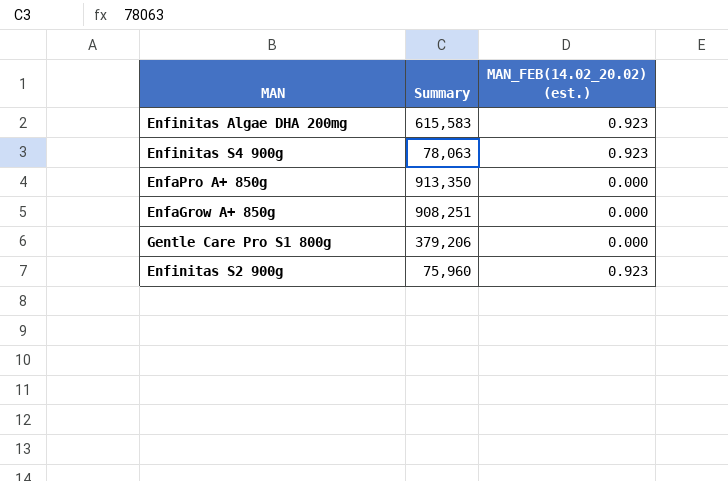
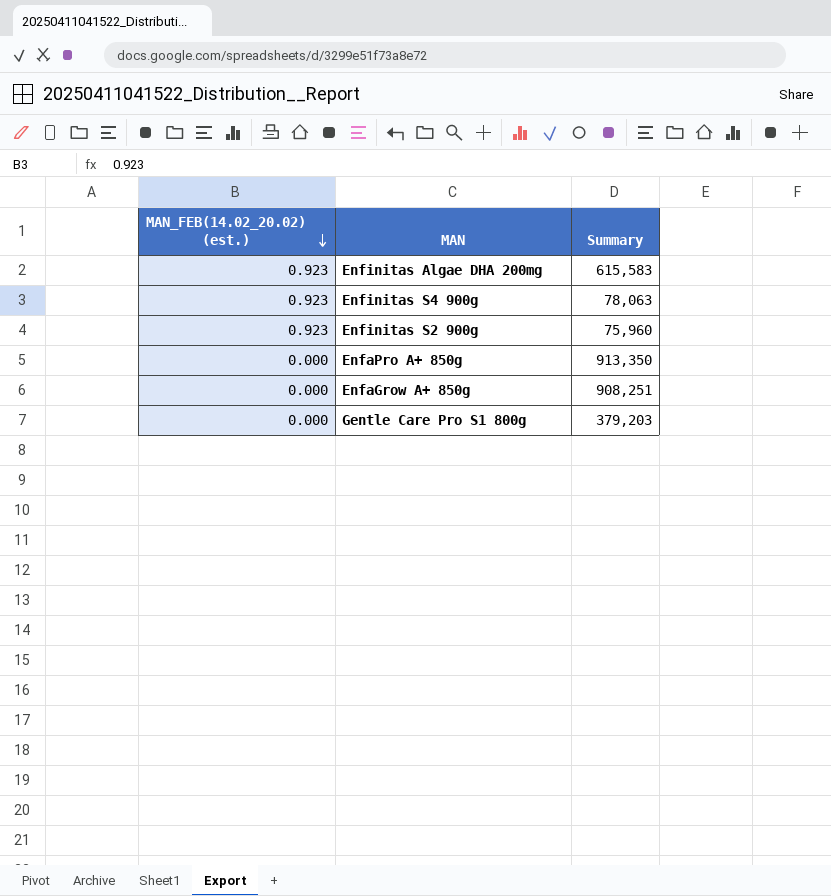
row order: none -> MAN_FEB(14.02_20.02) (est.) descending
column MAN_FEB(14.02_20.02) (est.) | position: 3 -> 1
Gentle Care Pro S1 800g | Summary: 379,206 -> 379,203

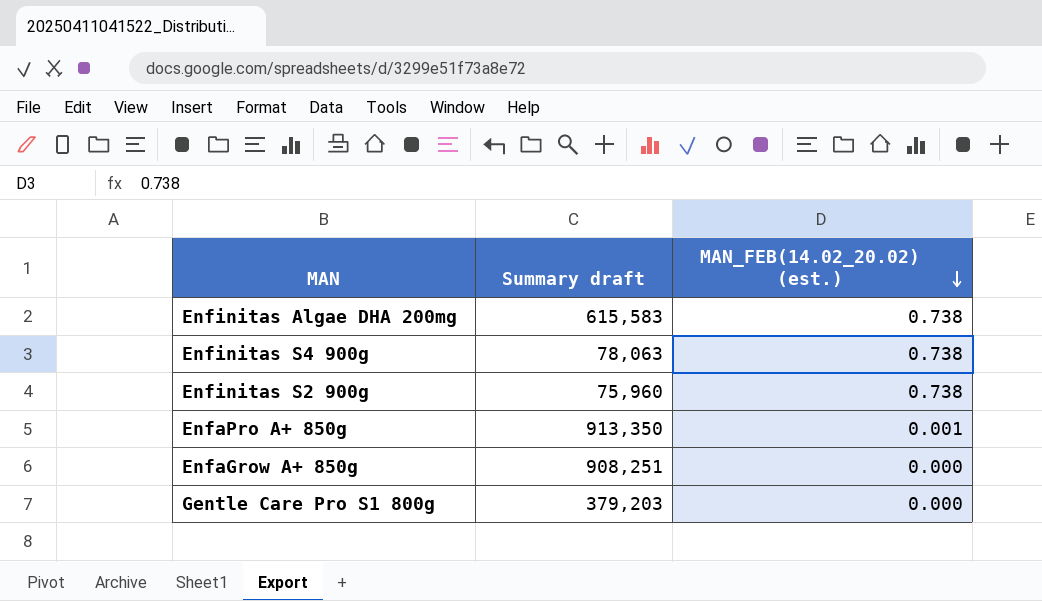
column name: Summary -> Summary draft
column MAN_FEB(14.02_20.02) (est.) | position: 1 -> 3
Enfinitas Algae DHA 200mg | MAN_FEB(14.02_20.02) (est.): 0.923 -> 0.738
Enfinitas S4 900g | MAN_FEB(14.02_20.02) (est.): 0.923 -> 0.738
Enfinitas S2 900g | MAN_FEB(14.02_20.02) (est.): 0.923 -> 0.738
EnfaPro A+ 850g | MAN_FEB(14.02_20.02) (est.): 0.000 -> 0.001

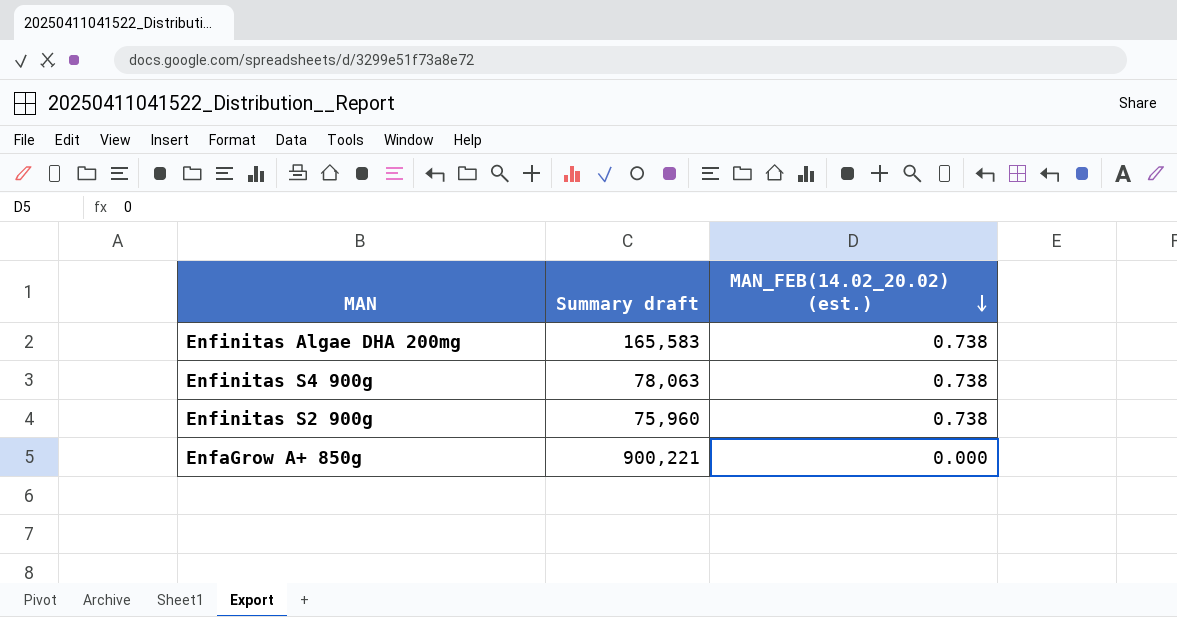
row EnfaPro A+ 850g: 913,350 | 0.001 -> none
row Gentle Care Pro S1 800g: 379,203 | 0.000 -> none
Enfinitas Algae DHA 200mg | Summary draft: 615,583 -> 165,583
EnfaGrow A+ 850g | Summary draft: 908,251 -> 900,221

